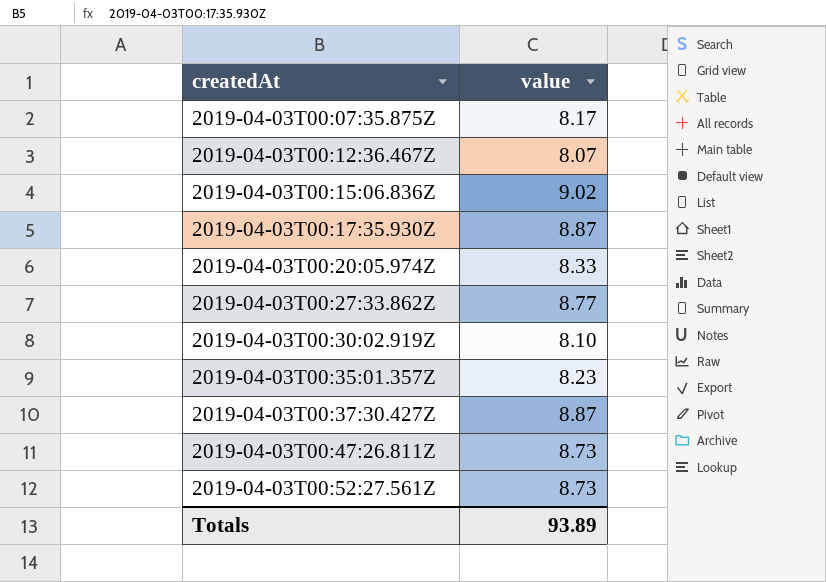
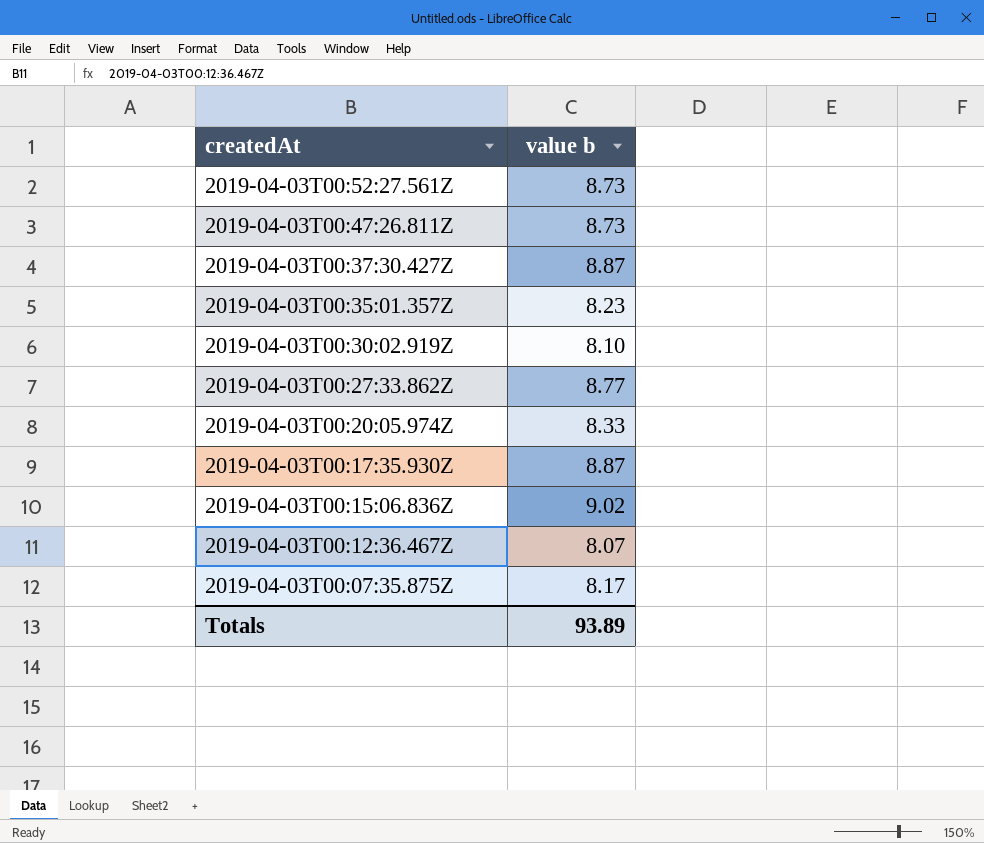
row order: createdAt ascending -> createdAt descending
column name: value -> value b

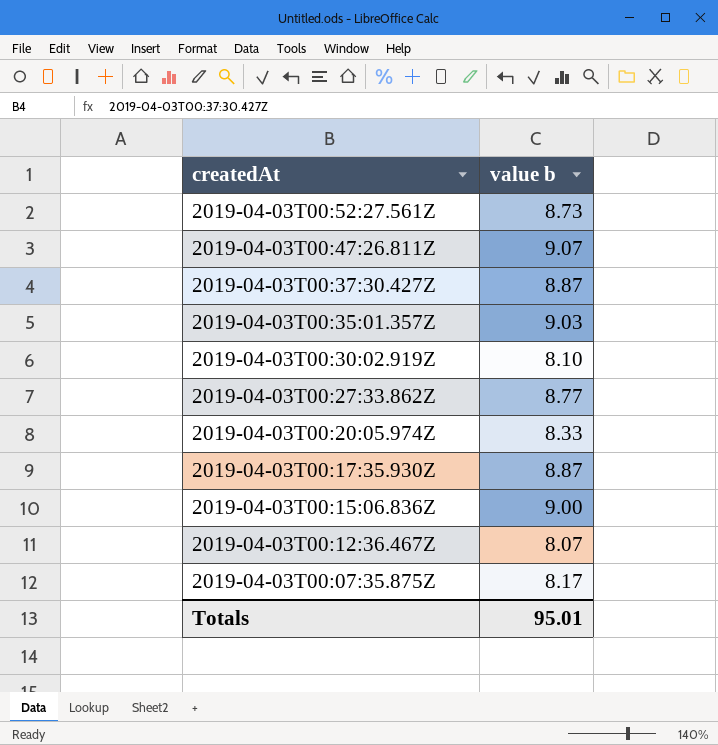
2019-04-03T00:47:26.811Z | value b: 8.73 -> 9.07
2019-04-03T00:35:01.357Z | value b: 8.23 -> 9.03
2019-04-03T00:15:06.836Z | value b: 9.02 -> 9.00
Totals | value b: 93.89 -> 95.01

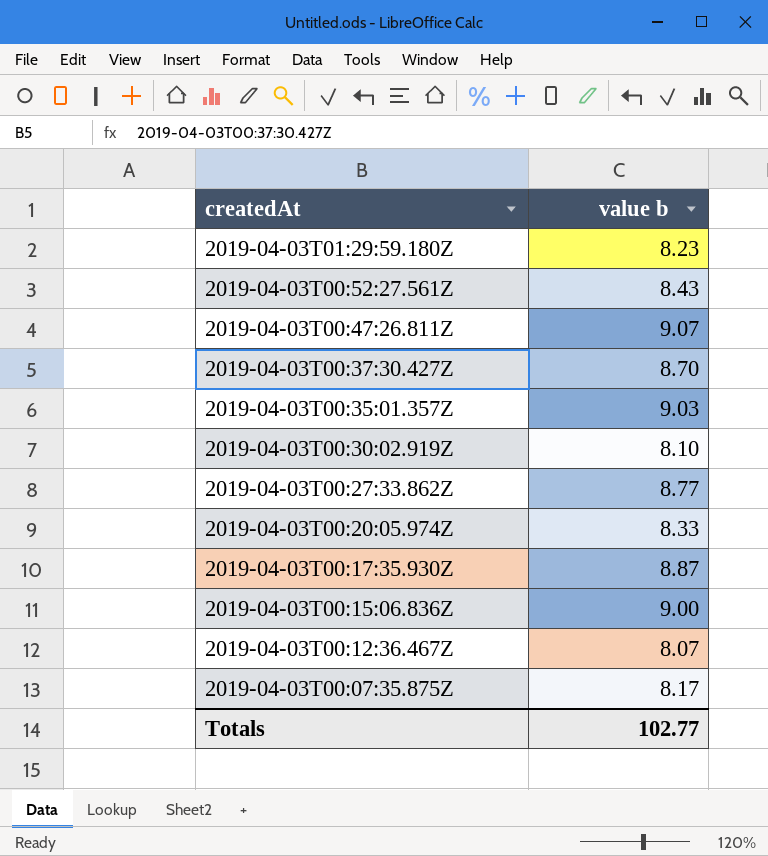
row 2019-04-03T01:29:59.180Z: none -> 8.23
2019-04-03T00:52:27.561Z | value b: 8.73 -> 8.43
2019-04-03T00:37:30.427Z | value b: 8.87 -> 8.70
Totals | value b: 95.01 -> 102.77

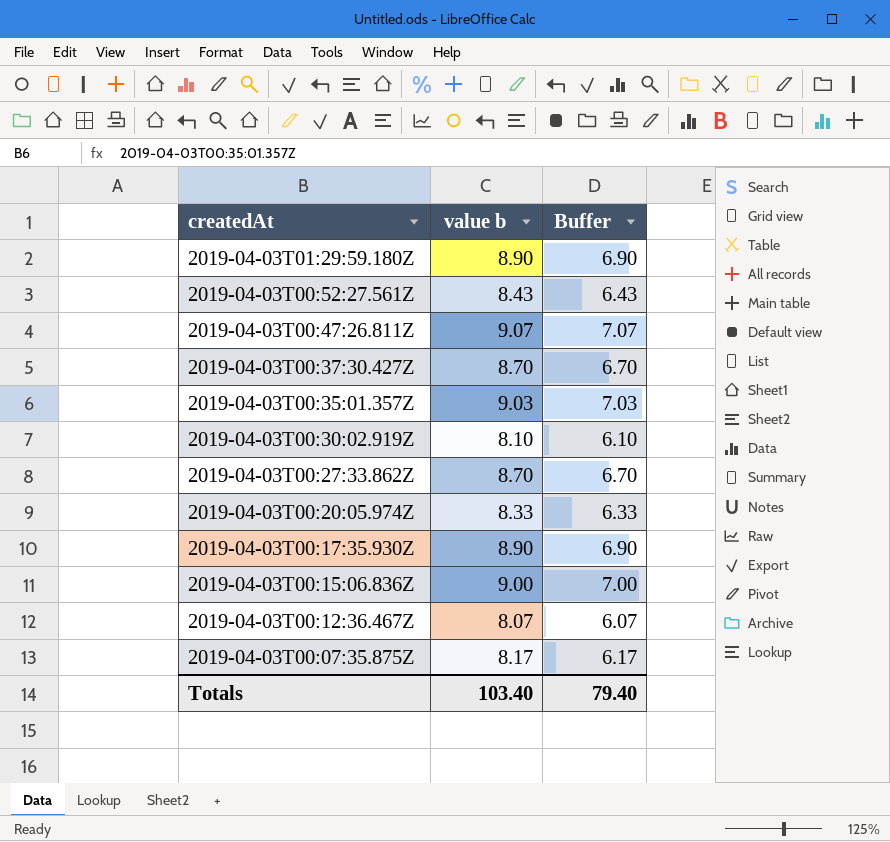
column Buffer | formula: none -> [value b] - 2
2019-04-03T01:29:59.180Z | value b: 8.23 -> 8.90
2019-04-03T00:27:33.862Z | value b: 8.77 -> 8.70
2019-04-03T00:17:35.930Z | value b: 8.87 -> 8.90
Totals | value b: 102.77 -> 103.40

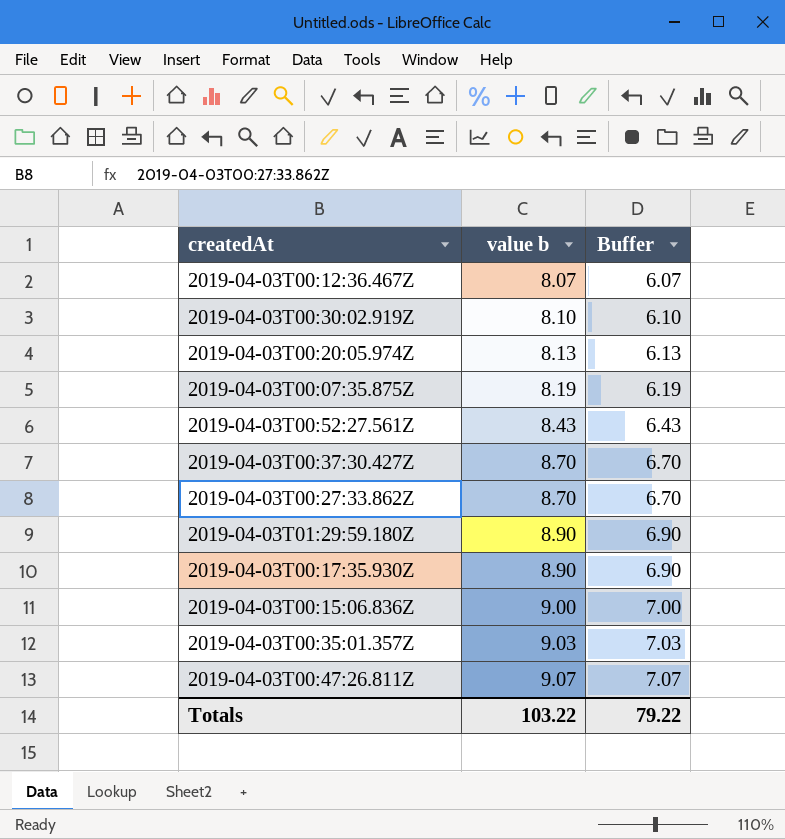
row order: createdAt descending -> value b ascending
2019-04-03T00:20:05.974Z | value b: 8.33 -> 8.13
2019-04-03T00:20:05.974Z | Buffer: 6.33 -> 6.13
2019-04-03T00:07:35.875Z | value b: 8.17 -> 8.19
2019-04-03T00:07:35.875Z | Buffer: 6.17 -> 6.19
Totals | value b: 103.40 -> 103.22
Totals | Buffer: 79.40 -> 79.22

